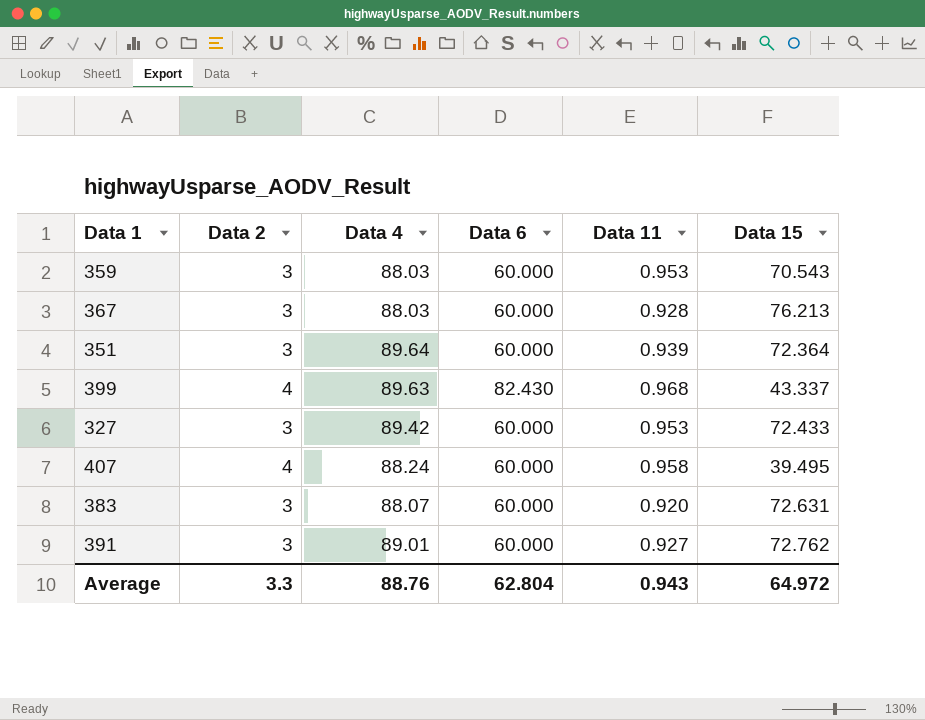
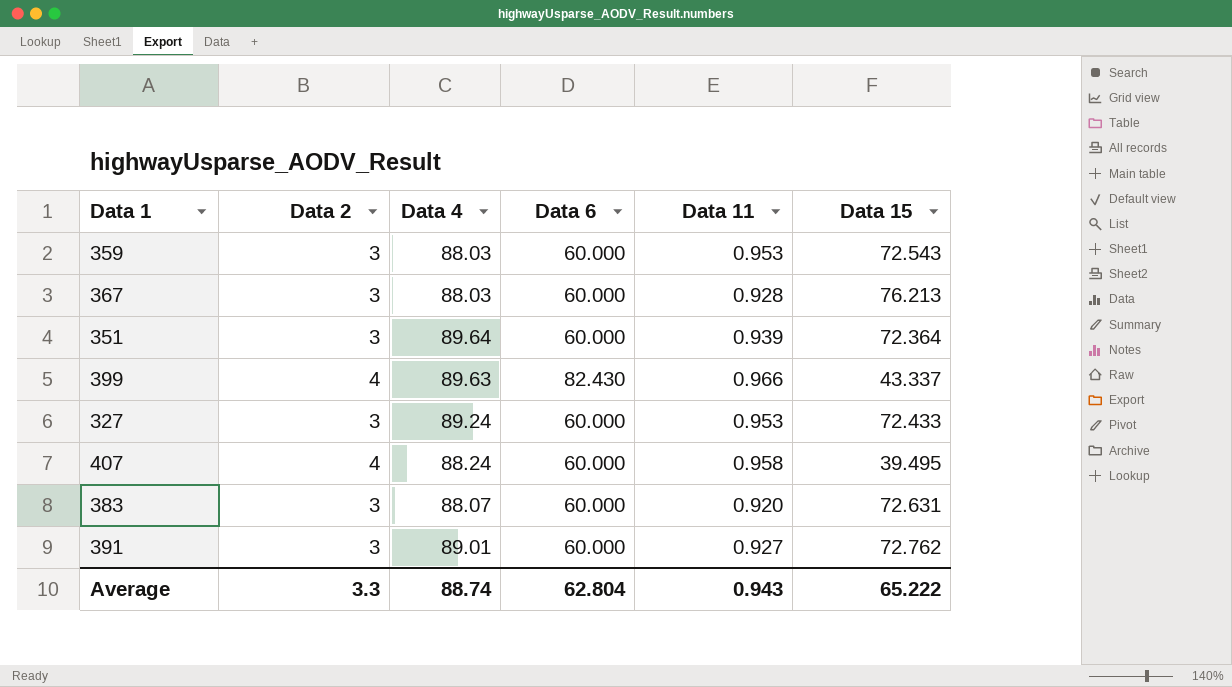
359 | Data 15: 70.543 -> 72.543
399 | Data 11: 0.968 -> 0.966
327 | Data 4: 89.42 -> 89.24
Average | Data 4: 88.76 -> 88.74
Average | Data 15: 64.972 -> 65.222

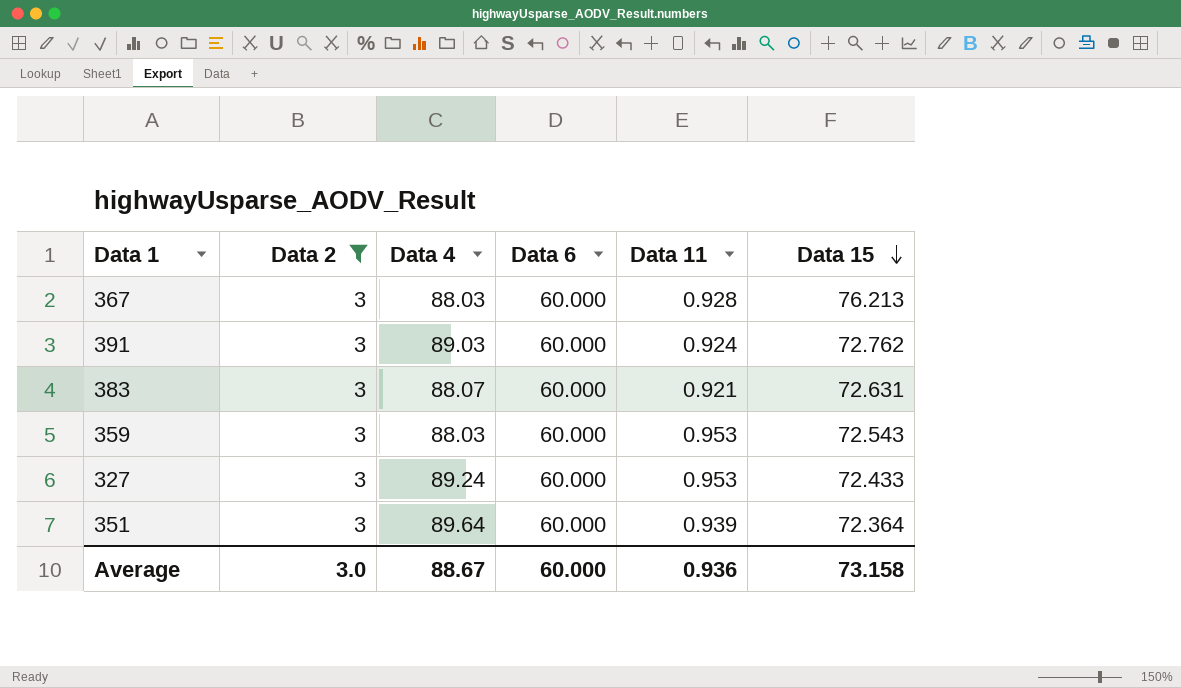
filter: none -> Data 2 = 3
row order: none -> Data 15 descending
391 | Data 4: 89.01 -> 89.03
391 | Data 11: 0.927 -> 0.924
383 | Data 11: 0.920 -> 0.921
Average | Data 2: 3.3 -> 3.0
Average | Data 4: 88.74 -> 88.67
Average | Data 6: 62.804 -> 60.000
Average | Data 11: 0.943 -> 0.936
Average | Data 15: 65.222 -> 73.158

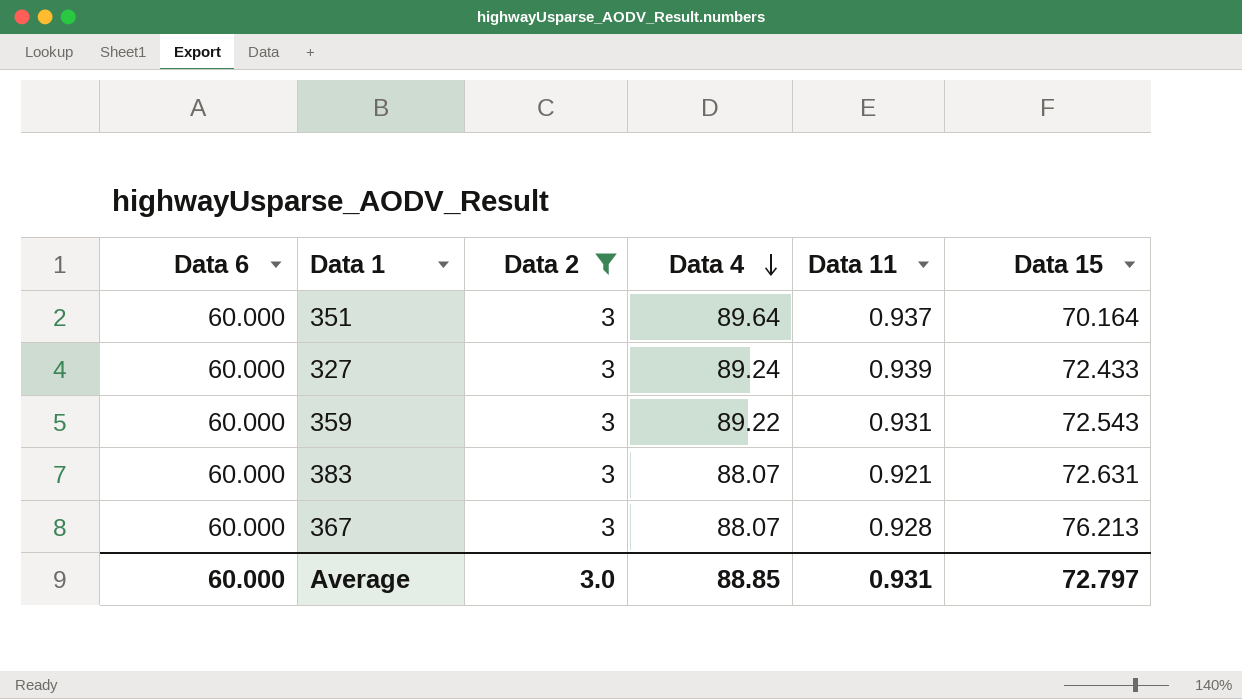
row order: Data 15 descending -> Data 4 descending
column Data 6 | position: 4 -> 1
row 391: 3 | 89.03 | 60.000 | 0.924 | 72.762 -> none
351 | Data 11: 0.939 -> 0.937
351 | Data 15: 72.364 -> 70.164
327 | Data 11: 0.953 -> 0.939
359 | Data 4: 88.03 -> 89.22
359 | Data 11: 0.953 -> 0.931
367 | Data 4: 88.03 -> 88.07
Average | Data 4: 88.67 -> 88.85
Average | Data 11: 0.936 -> 0.931
Average | Data 15: 73.158 -> 72.797

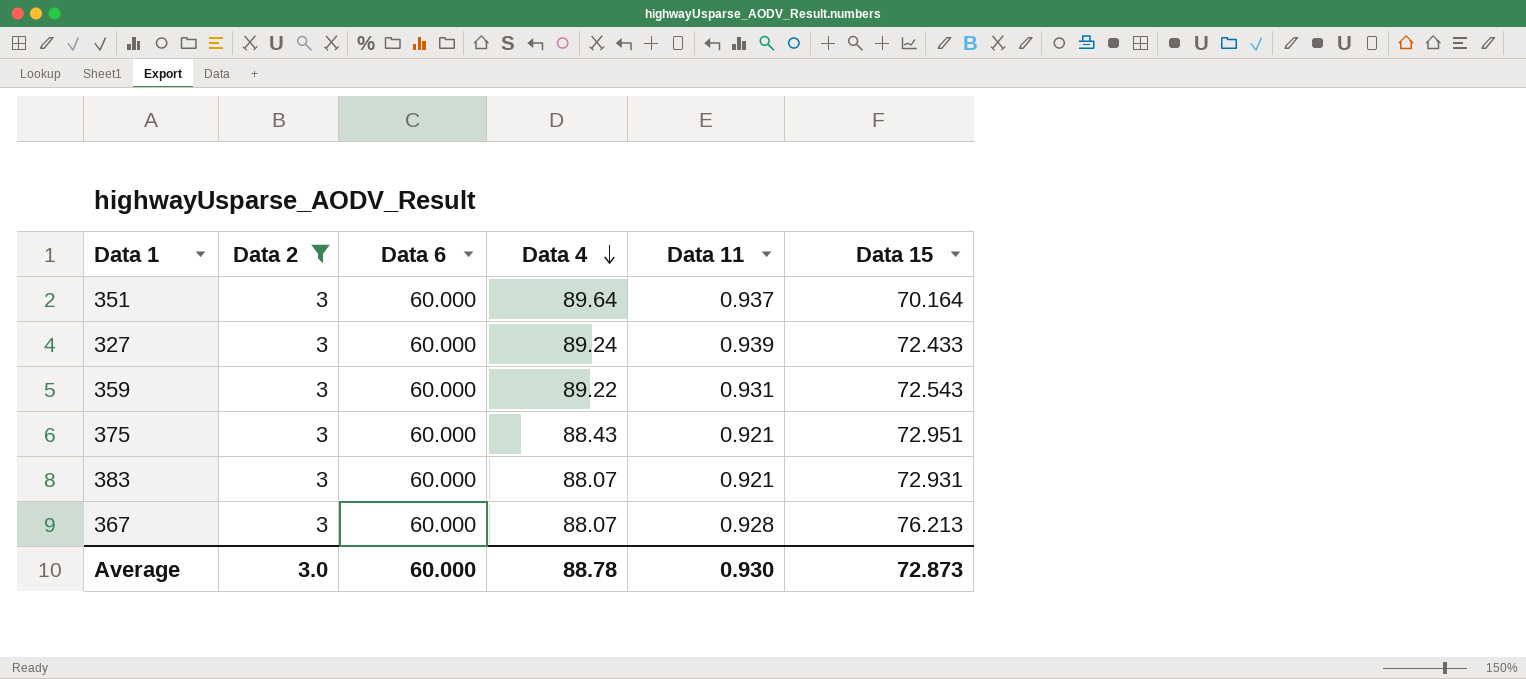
column Data 6 | position: 1 -> 3
row 375: none -> 3 | 60.000 | 88.43 | 0.921 | 72.951
383 | Data 15: 72.631 -> 72.931
Average | Data 4: 88.85 -> 88.78
Average | Data 11: 0.931 -> 0.930
Average | Data 15: 72.797 -> 72.873

